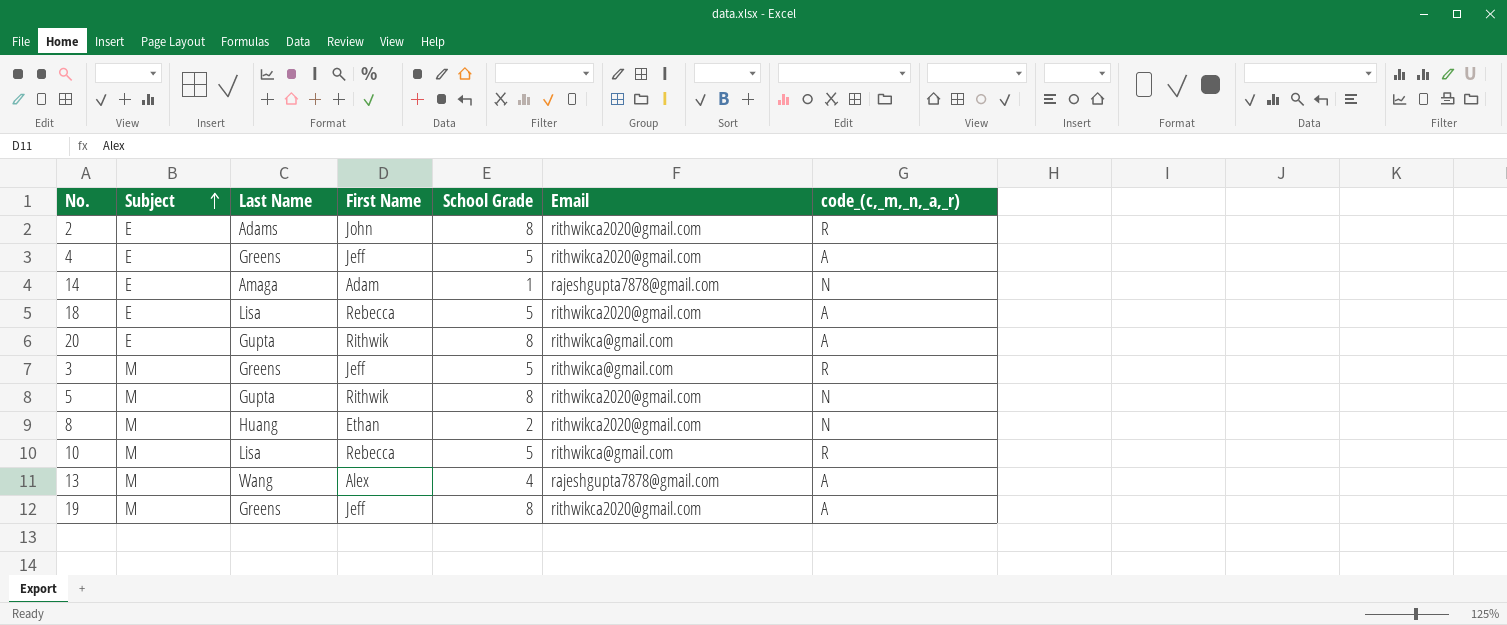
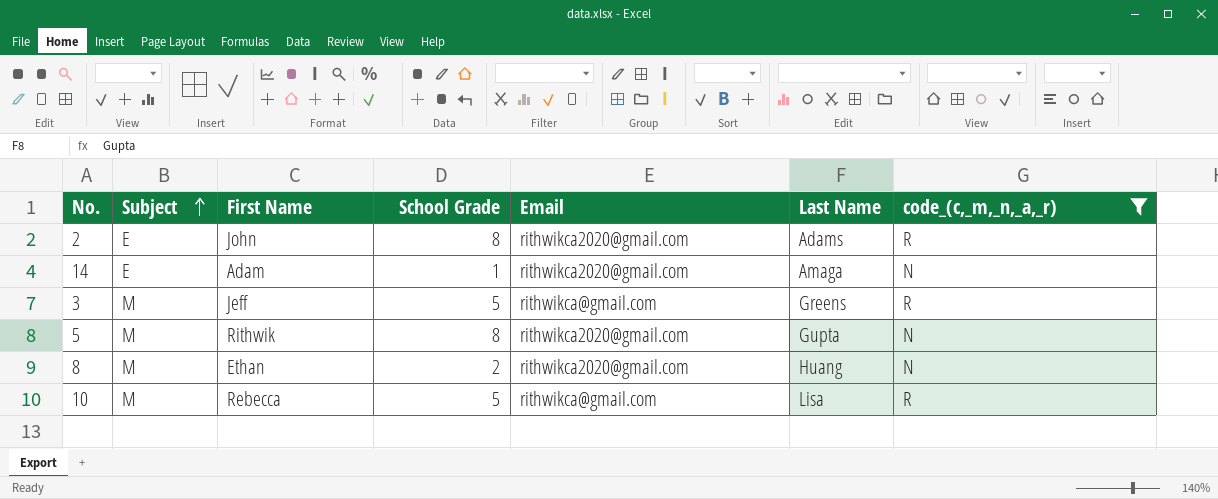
filter: none -> code_(c,_m,_n,_a,_r) != A
column Last Name | position: 3 -> 6
14 | Email: rajeshgupta7878@gmail.com -> rithwikca2020@gmail.com

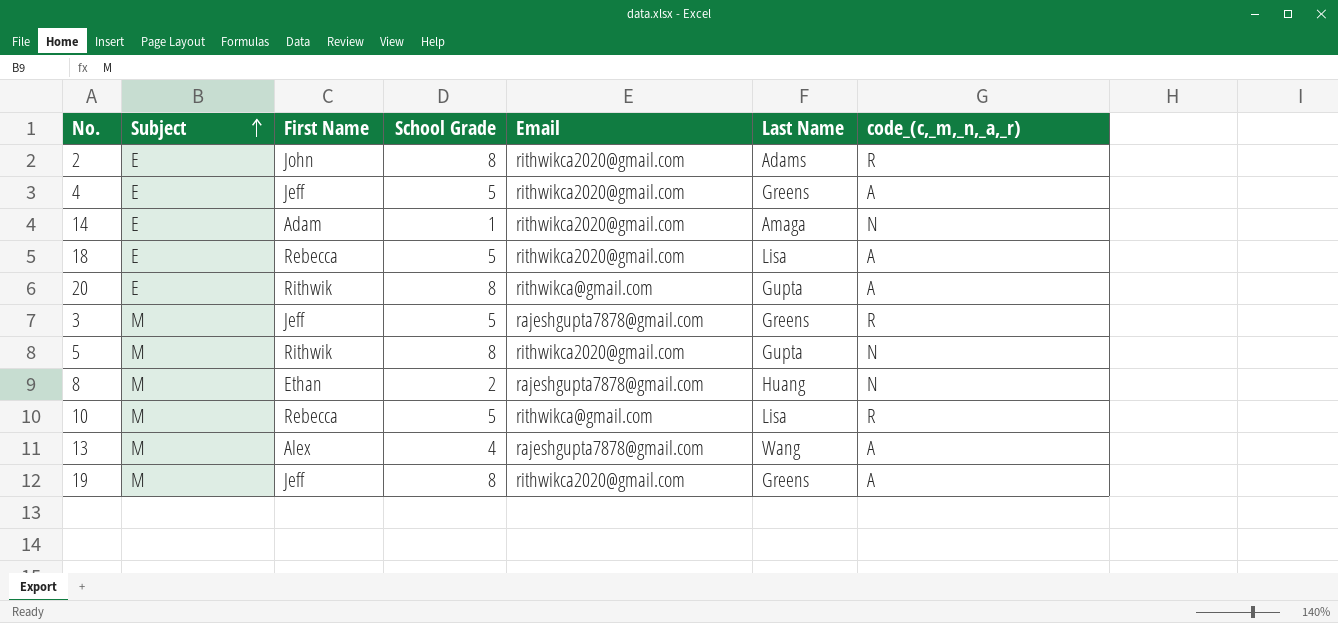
filter: code_(c,_m,_n,_a,_r) != A -> none
3 | Email: rithwikca@gmail.com -> rajeshgupta7878@gmail.com
8 | Email: rithwikca2020@gmail.com -> rajeshgupta7878@gmail.com

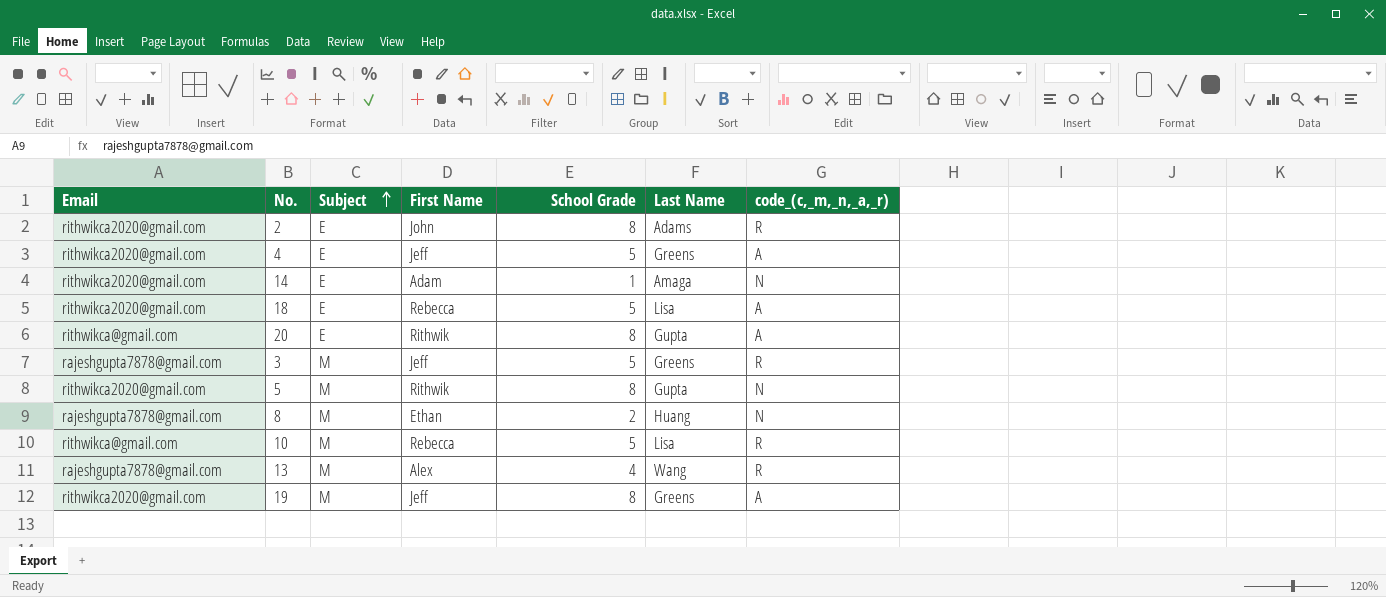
column Email | position: 5 -> 1
13 | code_(c,_m,_n,_a,_r): A -> R

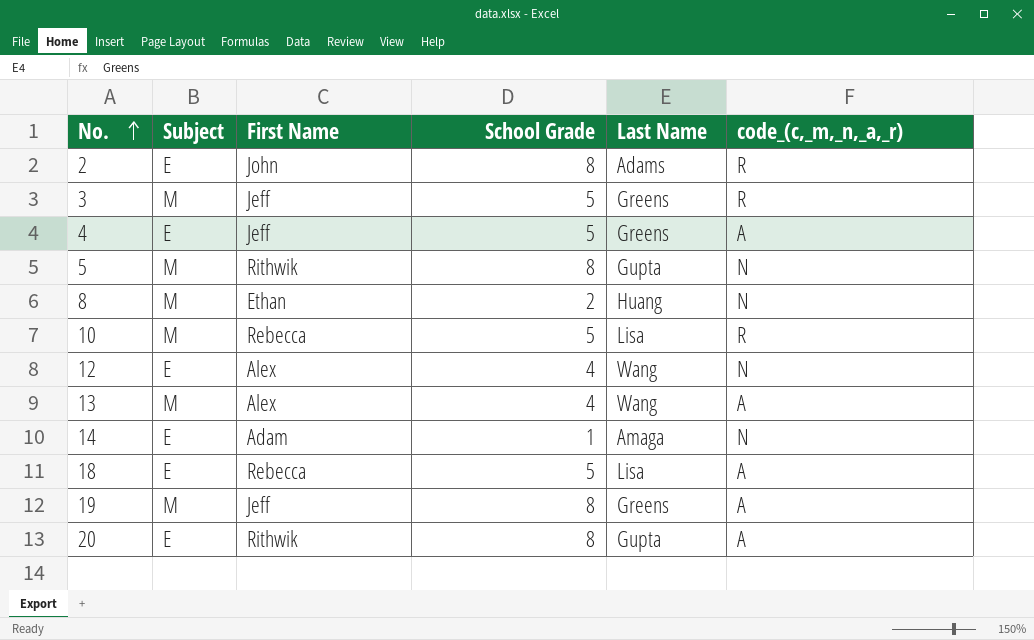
row order: Subject ascending -> No. ascending
column Email | position: 1 -> none
row 12: none -> E | Alex | 4 | Wang | N
13 | code_(c,_m,_n,_a,_r): R -> A

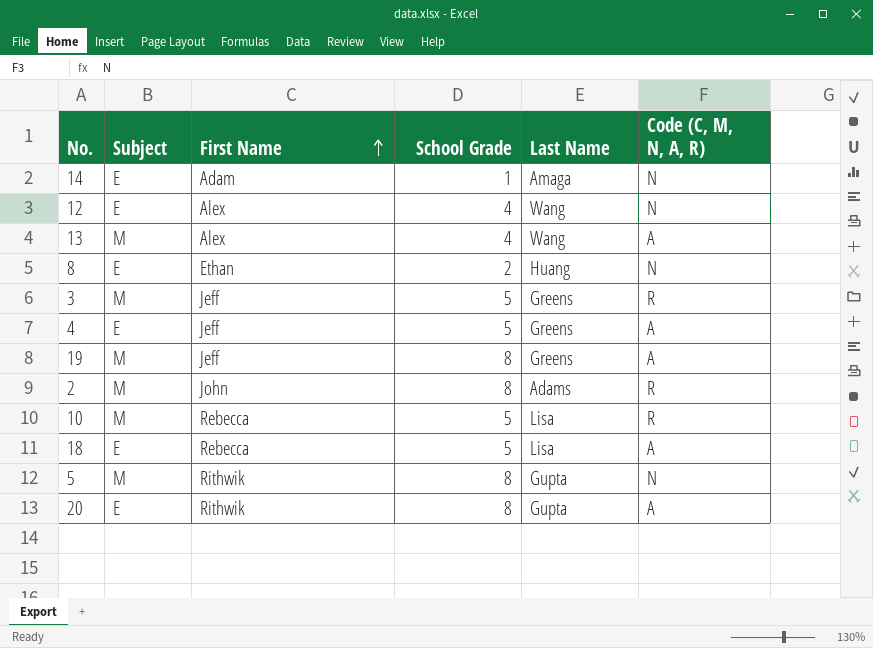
row order: No. ascending -> First Name ascending
column name: code_(c,_m,_n,_a,_r) -> Code (C, M, N, A, R)
8 | Subject: M -> E
2 | Subject: E -> M

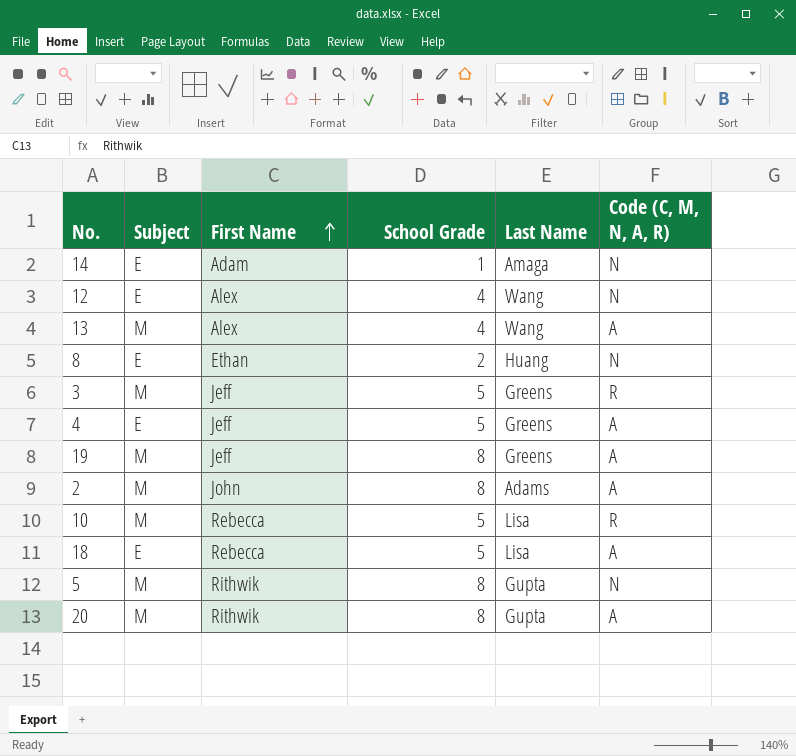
2 | Code (C, M, N, A, R): R -> A
20 | Subject: E -> M

